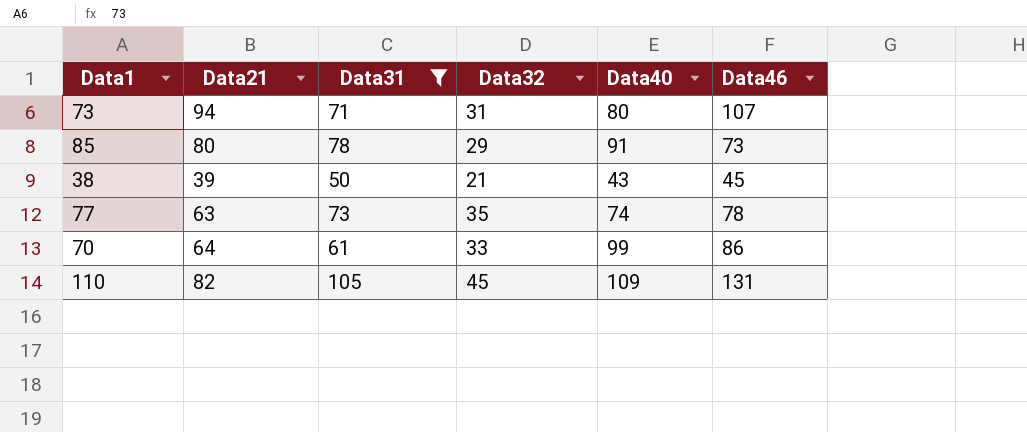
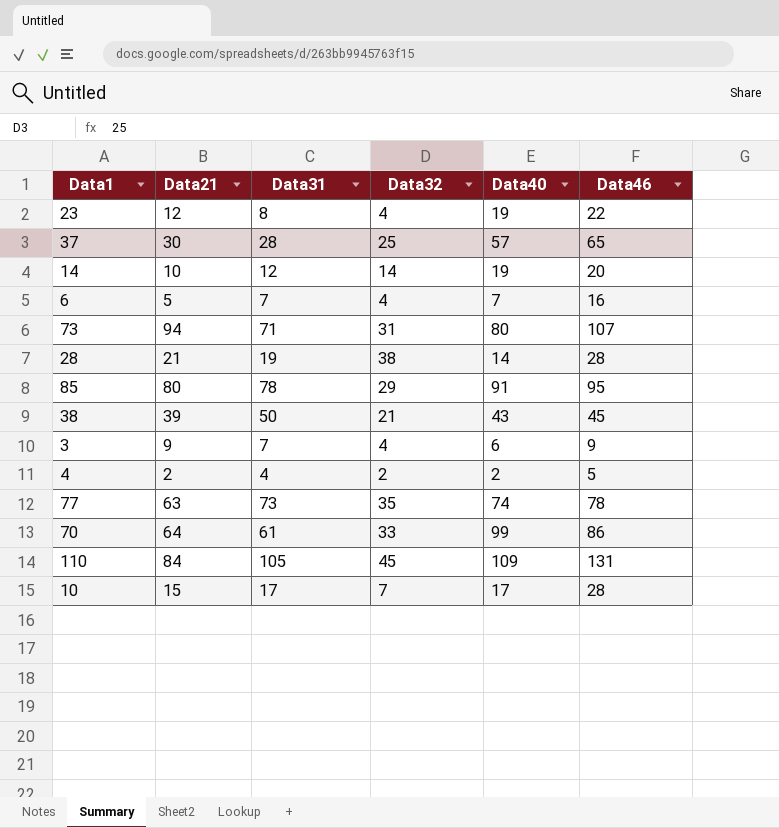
filter: Data31 >= 50 -> none
85 | Data46: 73 -> 95
110 | Data21: 82 -> 84

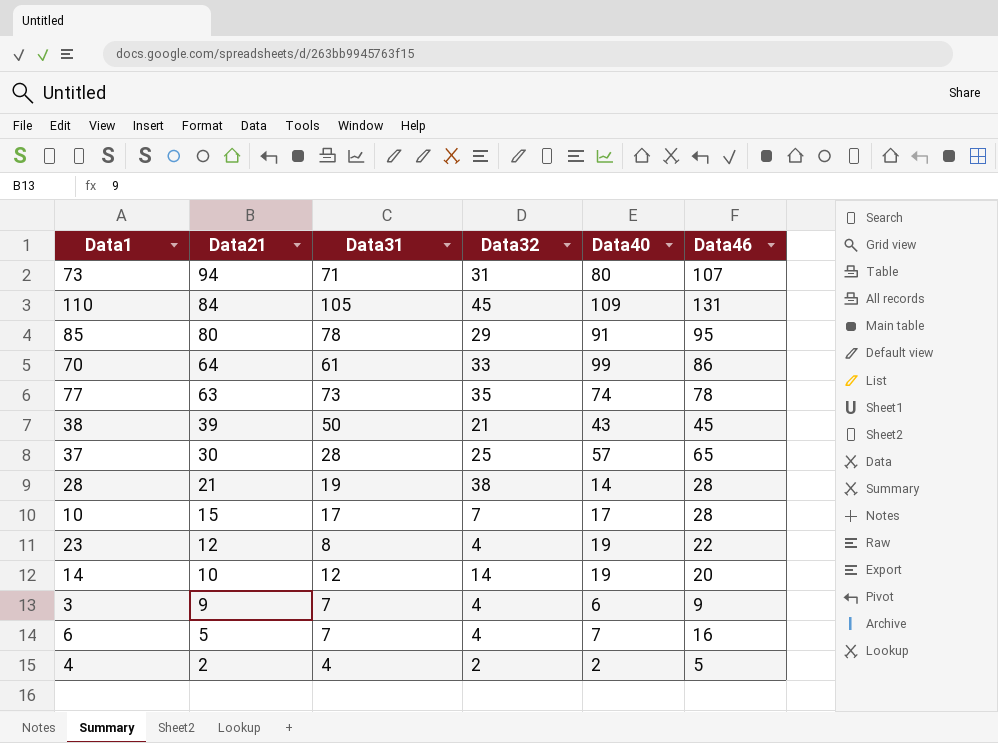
row order: none -> Data21 descending

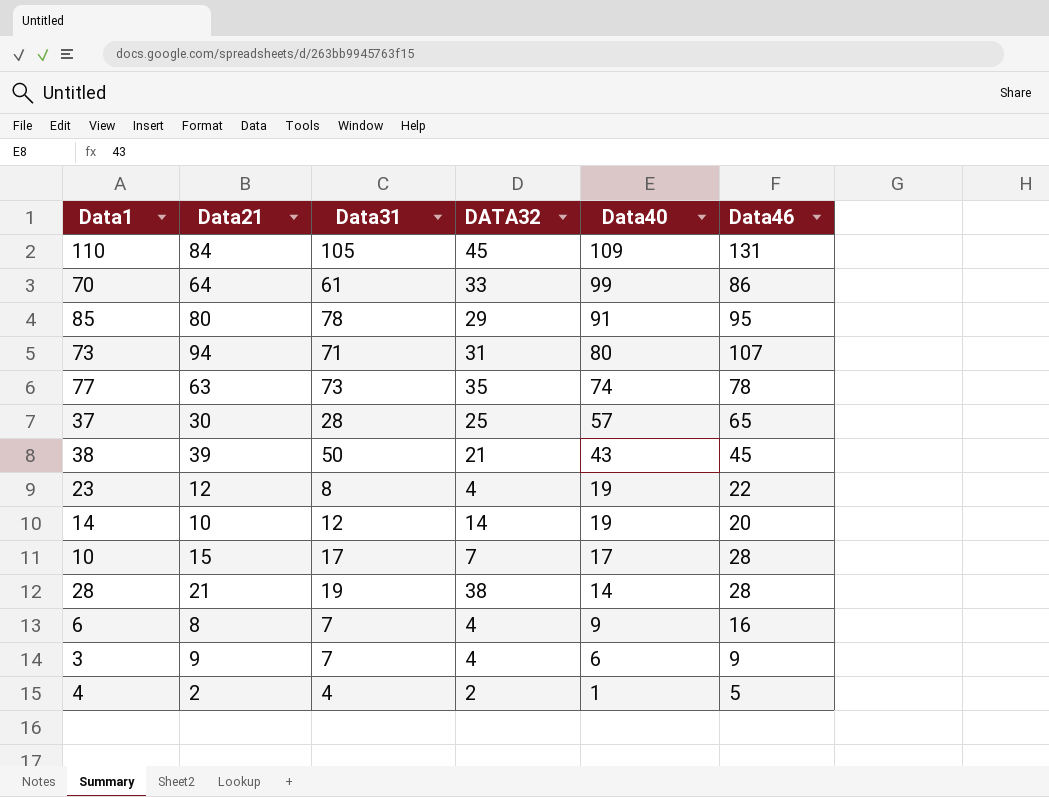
row order: Data21 descending -> Data40 descending
column name: Data32 -> DATA32
6 | Data21: 5 -> 8
6 | Data40: 7 -> 9
4 | Data40: 2 -> 1

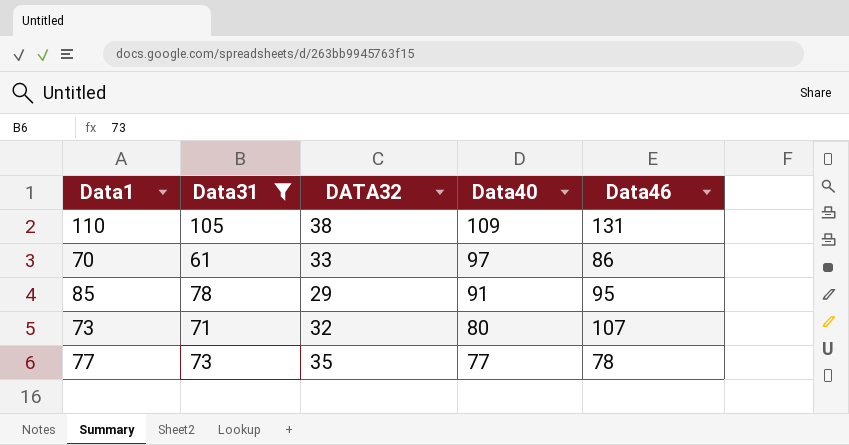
filter: none -> Data31 >= 61
column Data21 | position: 2 -> none
110 | DATA32: 45 -> 38
70 | Data40: 99 -> 97
73 | DATA32: 31 -> 32
77 | Data40: 74 -> 77

